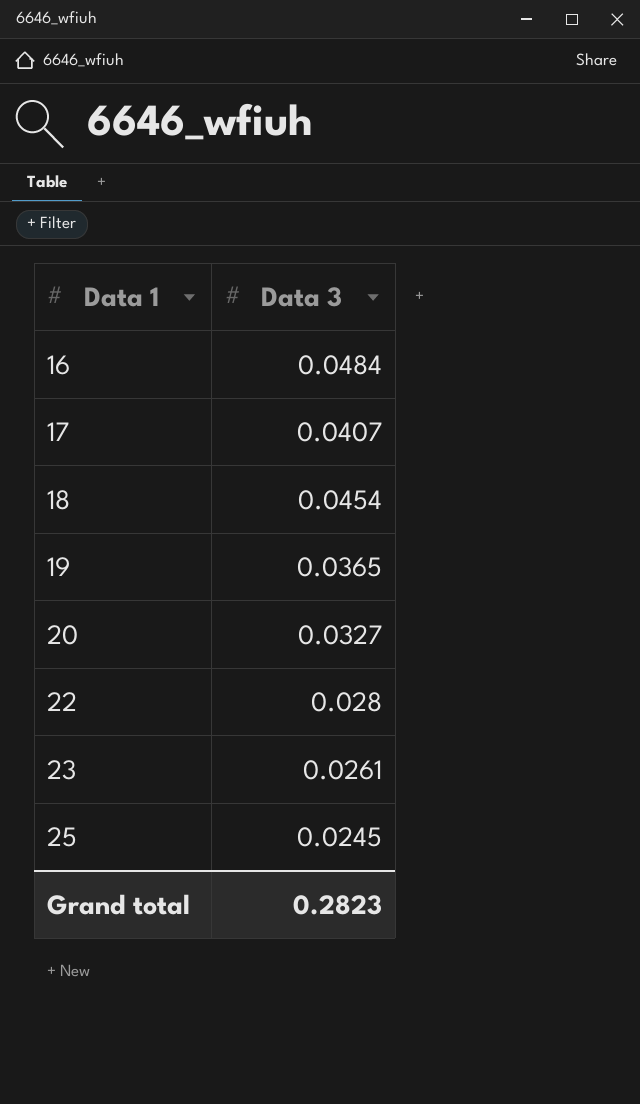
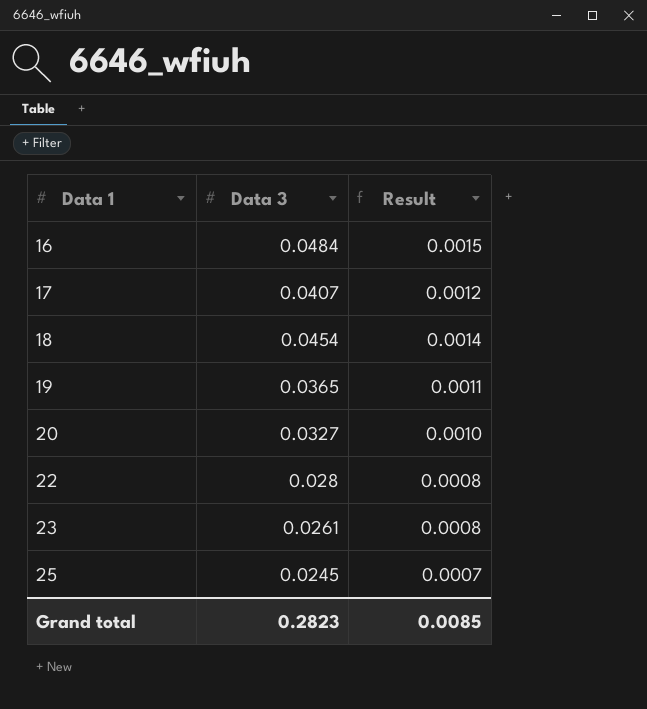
column Result | formula: none -> [Data 3] * 0.03

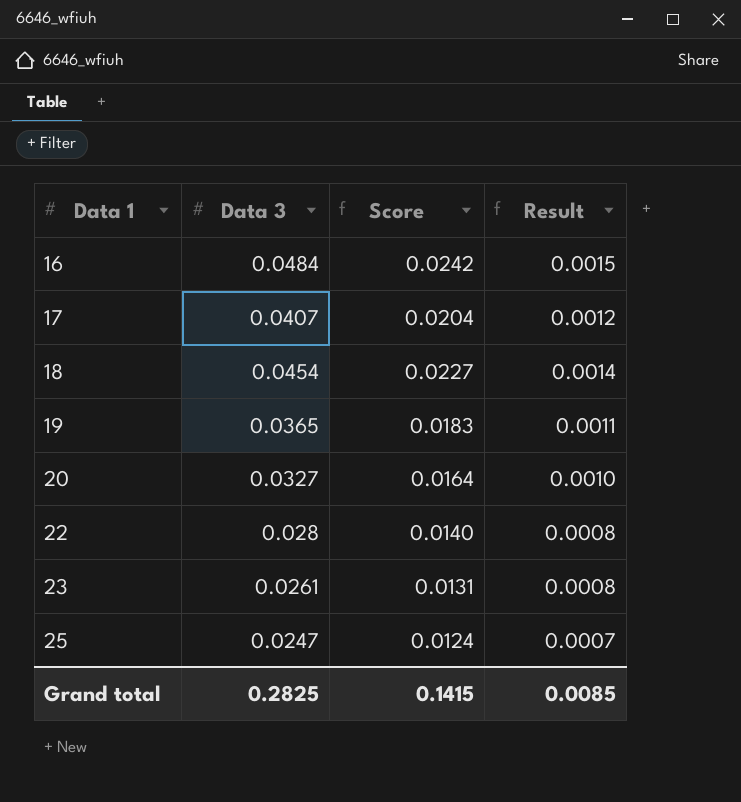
column Score | formula: none -> [Data 3] * 0.5
25 | Data 3: 0.0245 -> 0.0247
Grand total | Data 3: 0.2823 -> 0.2825

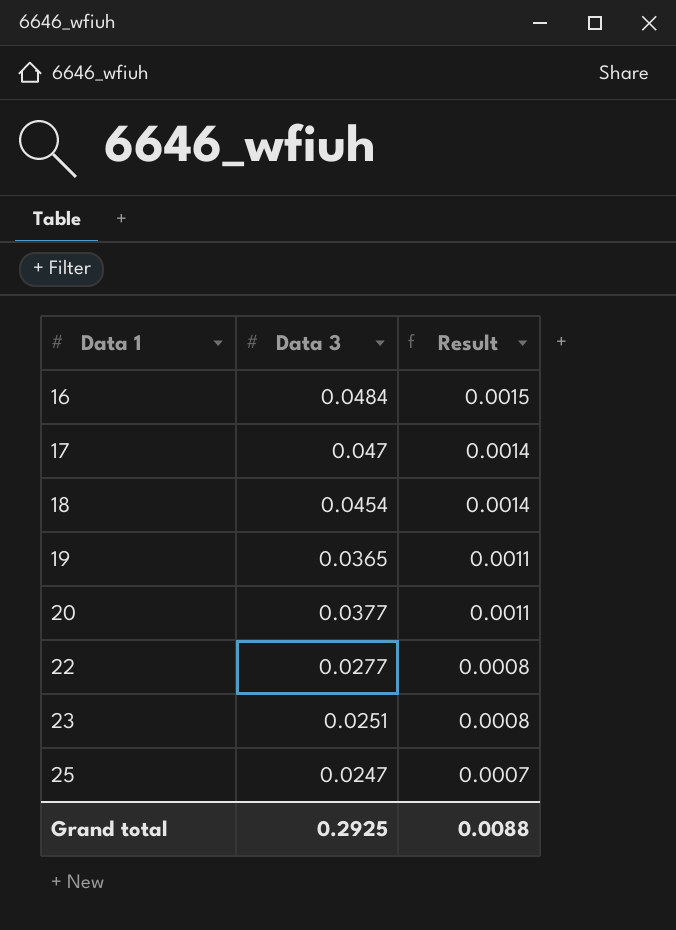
column Score | formula: [Data 3] * 0.5 -> none
17 | Data 3: 0.0407 -> 0.047
17 | Result: 0.0012 -> 0.0014
20 | Data 3: 0.0327 -> 0.0377
20 | Result: 0.0010 -> 0.0011
22 | Data 3: 0.028 -> 0.0277
23 | Data 3: 0.0261 -> 0.0251
Grand total | Data 3: 0.2825 -> 0.2925
Grand total | Result: 0.0085 -> 0.0088

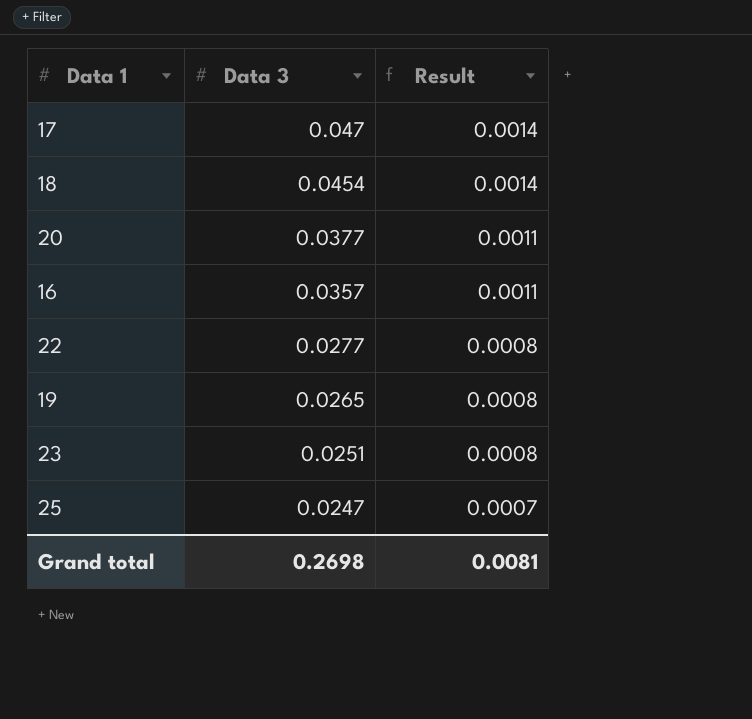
row order: Data 1 ascending -> Data 3 descending
16 | Data 3: 0.0484 -> 0.0357
16 | Result: 0.0015 -> 0.0011
19 | Data 3: 0.0365 -> 0.0265
19 | Result: 0.0011 -> 0.0008
Grand total | Data 3: 0.2925 -> 0.2698
Grand total | Result: 0.0088 -> 0.0081

